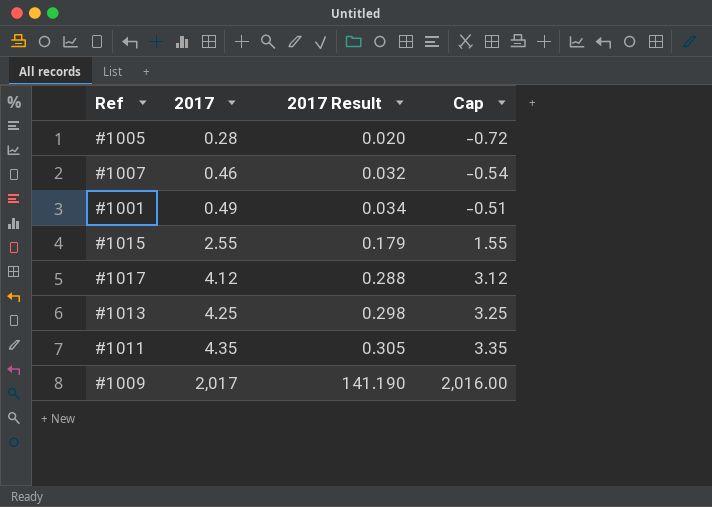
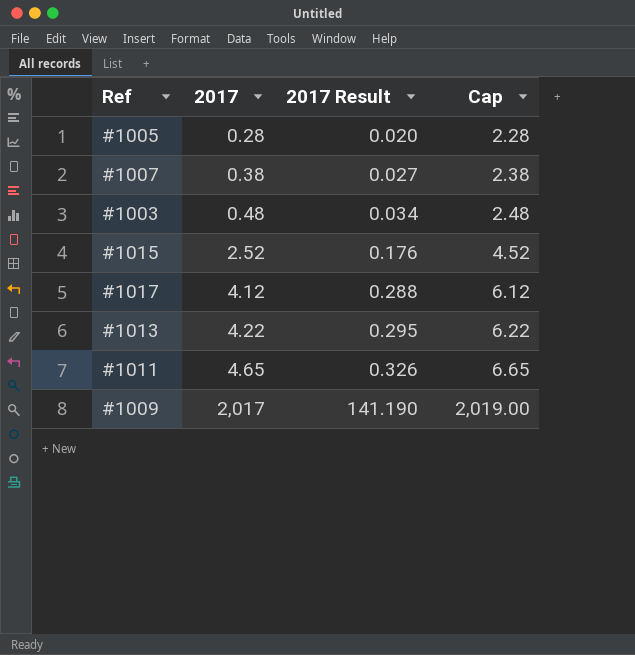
column Cap | formula: [2017] - 1 -> [2017] + 2
row #1001: 0.49 | 0.034 | -0.51 -> none
#1007 | 2017: 0.46 -> 0.38
#1007 | 2017 Result: 0.032 -> 0.027
row #1003: none -> 0.48 | 0.034 | 2.48
#1015 | 2017: 2.55 -> 2.52
#1015 | 2017 Result: 0.179 -> 0.176
#1013 | 2017: 4.25 -> 4.22
#1013 | 2017 Result: 0.298 -> 0.295
#1011 | 2017: 4.35 -> 4.65
#1011 | 2017 Result: 0.305 -> 0.326

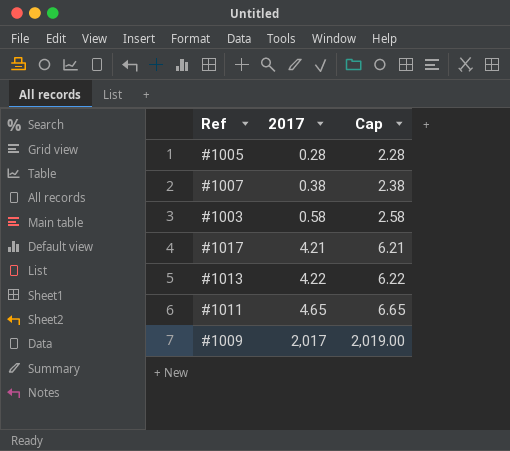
column 2017 Result | formula: [2017] * 0.07 -> none
row #1015: 2.52 | 0.176 | 4.52 -> none
#1003 | 2017: 0.48 -> 0.58
#1003 | Cap: 2.48 -> 2.58
#1017 | 2017: 4.12 -> 4.21
#1017 | Cap: 6.12 -> 6.21

